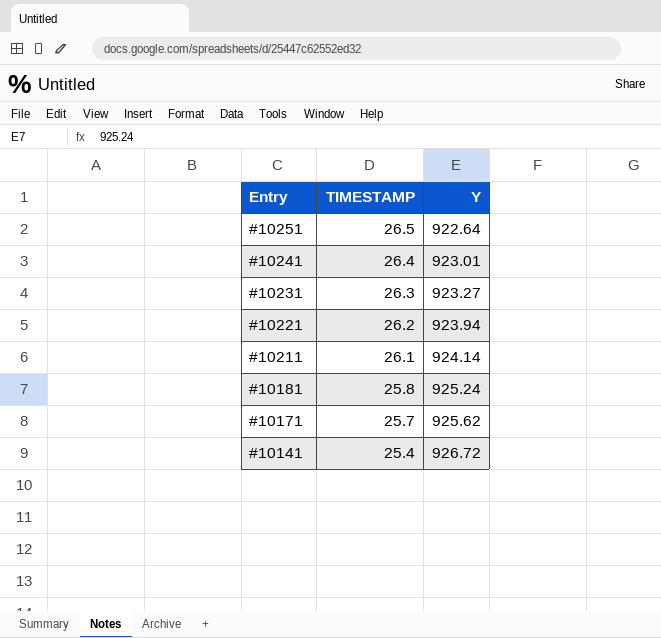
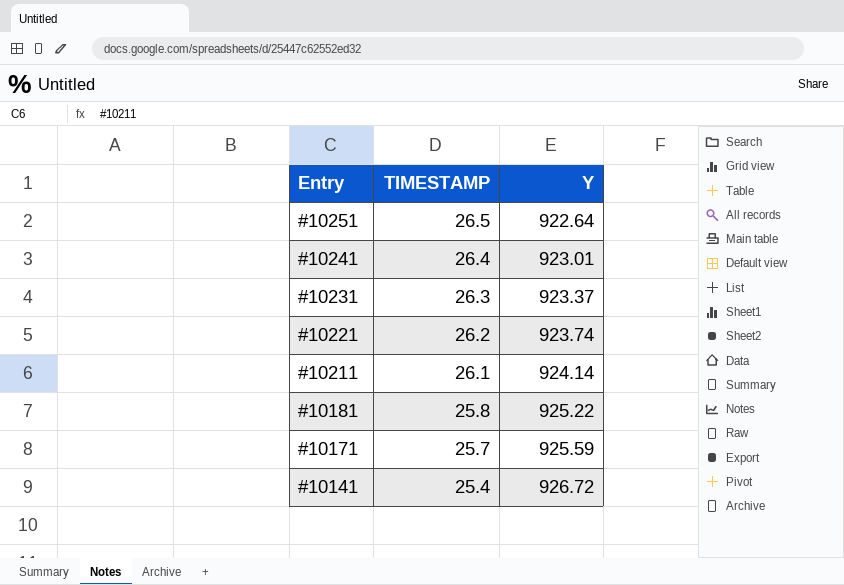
#10231 | Y: 923.27 -> 923.37
#10221 | Y: 923.94 -> 923.74
#10181 | Y: 925.24 -> 925.22
#10171 | Y: 925.62 -> 925.59

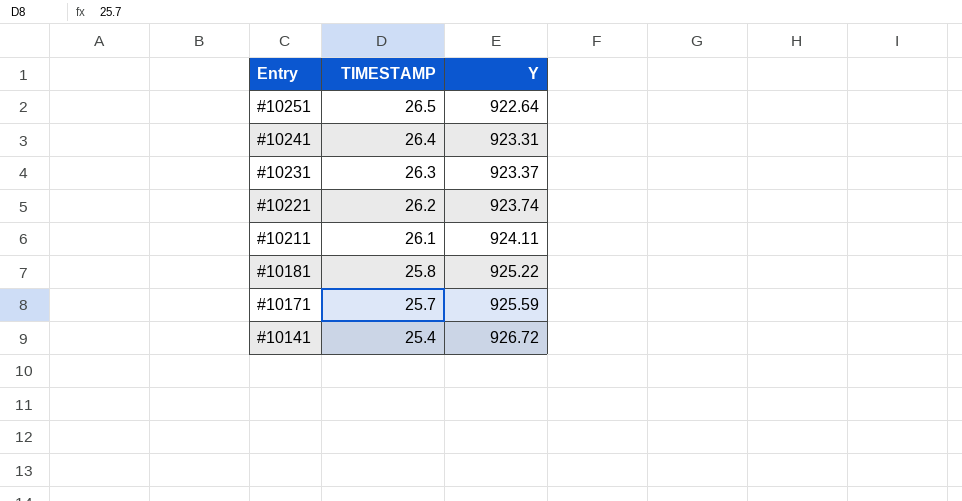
#10241 | Y: 923.01 -> 923.31
#10211 | Y: 924.14 -> 924.11

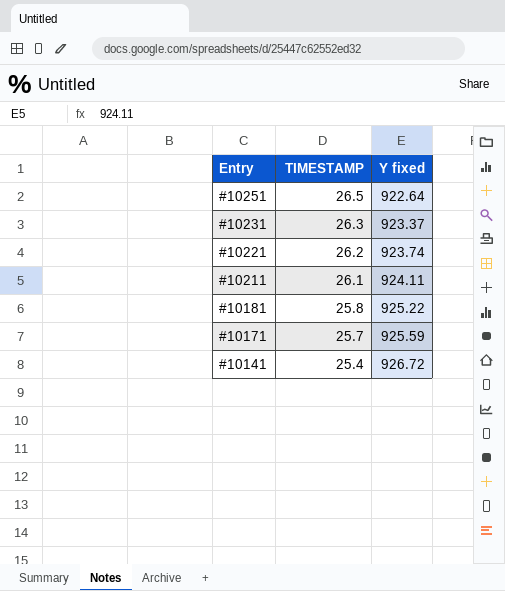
column name: Y -> Y fixed
row #10241: 26.4 | 923.31 -> none

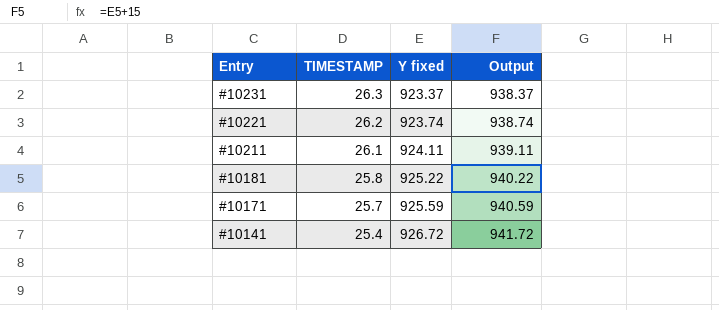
column Output | formula: none -> [Y fixed] + 15
row #10251: 26.5 | 922.64 -> none

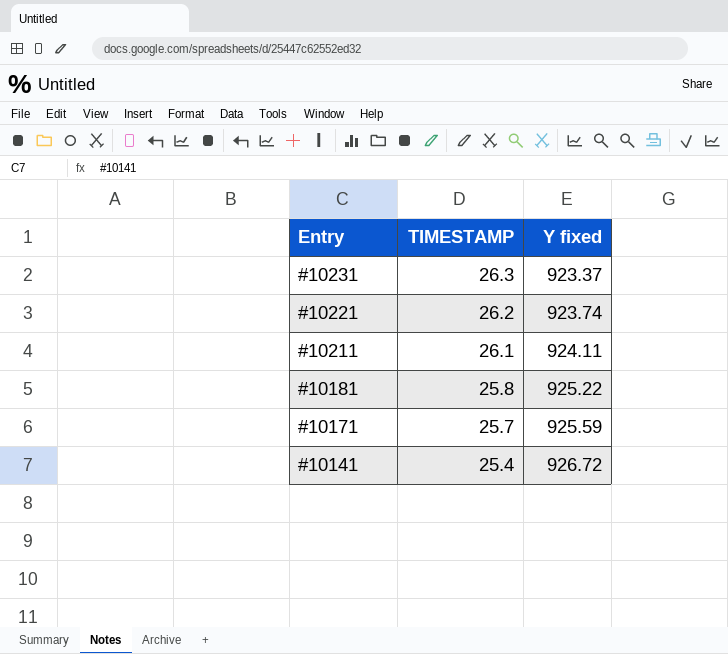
column Output | formula: [Y fixed] + 15 -> none

